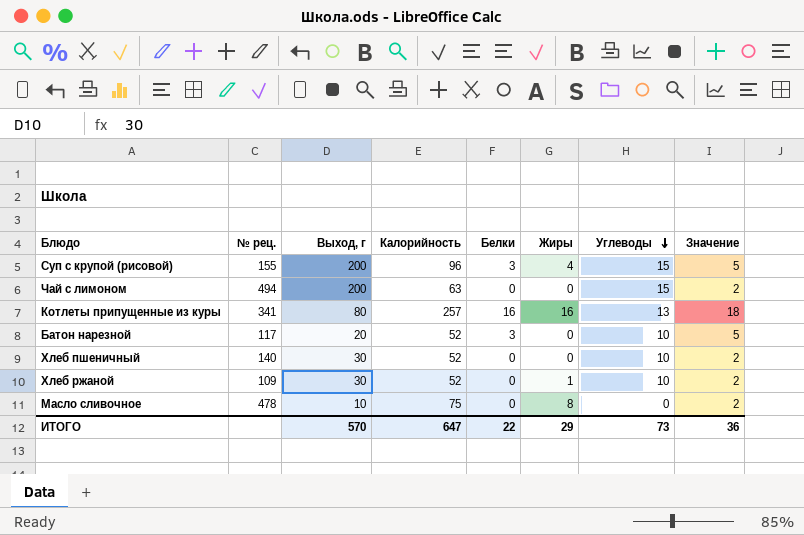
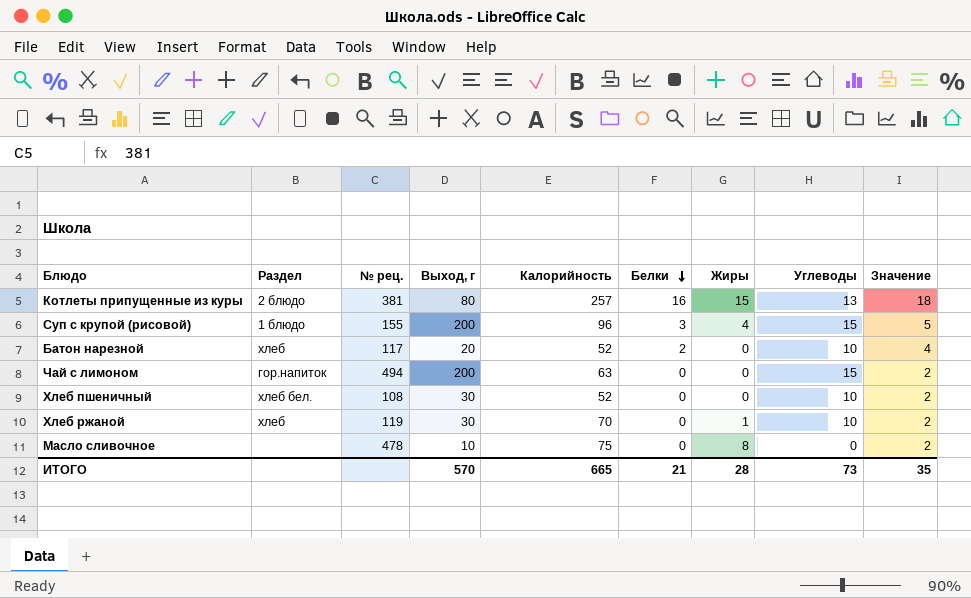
row order: Углеводы descending -> Белки descending
column Раздел | position: none -> 2
Котлеты припущенные из куры | № рец.: 341 -> 381
Котлеты припущенные из куры | Жиры: 16 -> 15
Батон нарезной | Белки: 3 -> 2
Батон нарезной | Значение: 5 -> 4
Хлеб пшеничный | № рец.: 140 -> 108
Хлеб ржаной | № рец.: 109 -> 119
Хлеб ржаной | Калорийность: 52 -> 70
ИТОГО | Калорийность: 647 -> 665
ИТОГО | Белки: 22 -> 21
ИТОГО | Жиры: 29 -> 28
ИТОГО | Значение: 36 -> 35

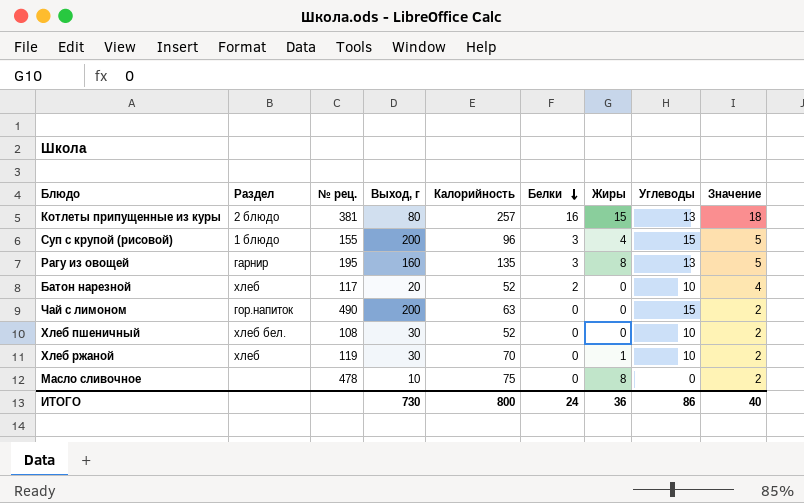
row Рагу из овощей: none -> гарнир | 195 | 160 | 135 | 3 | 8 | 13 | 5
Чай с лимоном | № рец.: 494 -> 490
ИТОГО | Выход, г: 570 -> 730
ИТОГО | Калорийность: 665 -> 800
ИТОГО | Белки: 21 -> 24
ИТОГО | Жиры: 28 -> 36
ИТОГО | Углеводы: 73 -> 86
ИТОГО | Значение: 35 -> 40

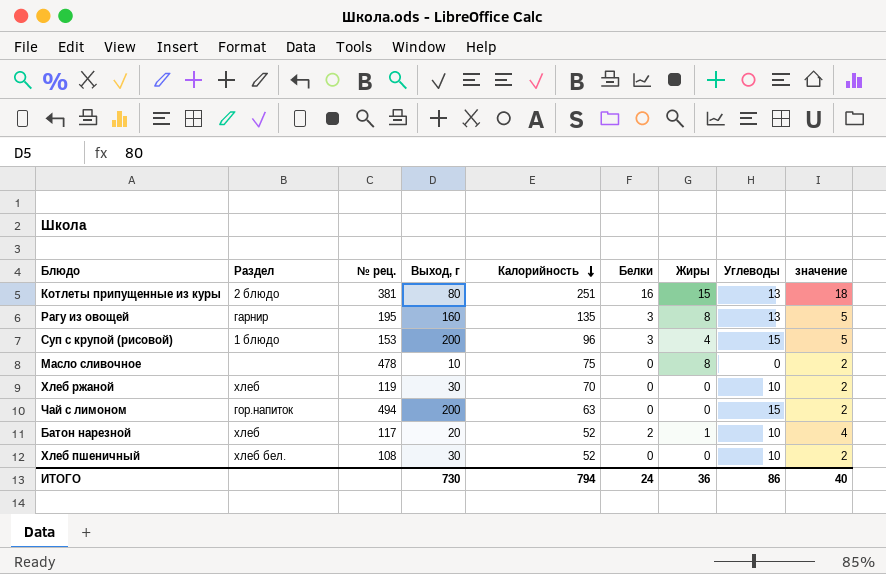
row order: Белки descending -> Калорийность descending
column name: Значение -> значение
Котлеты припущенные из куры | Калорийность: 257 -> 251
Суп с крупой (рисовой) | № рец.: 155 -> 153
Хлеб ржаной | Жиры: 1 -> 0
Чай с лимоном | № рец.: 490 -> 494
Батон нарезной | Жиры: 0 -> 1
ИТОГО | Калорийность: 800 -> 794

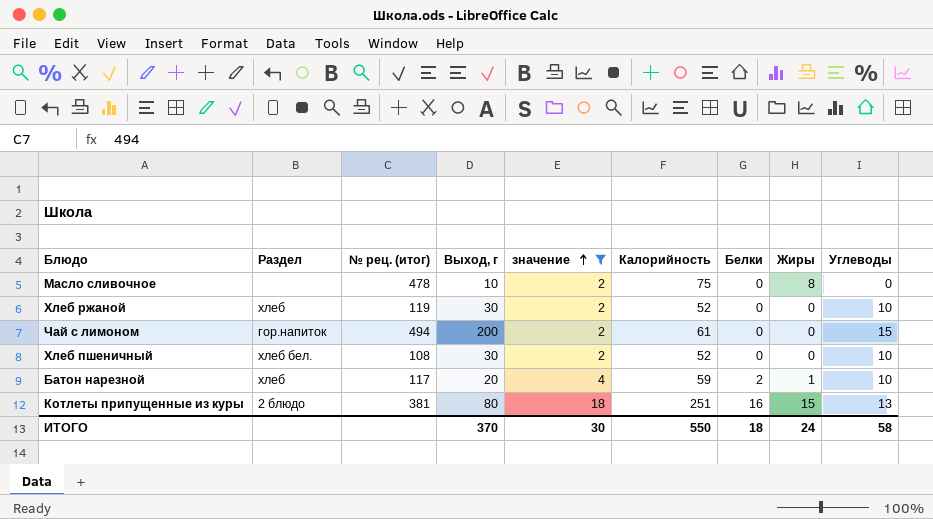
filter: none -> значение != 5
row order: Калорийность descending -> значение ascending
column name: № рец. -> № рец. (итог)
column значение | position: 9 -> 5
Хлеб ржаной | Калорийность: 70 -> 52
Чай с лимоном | Калорийность: 63 -> 61
Батон нарезной | Калорийность: 52 -> 59
ИТОГО | Выход, г: 730 -> 370
ИТОГО | значение: 40 -> 30
ИТОГО | Калорийность: 794 -> 550
ИТОГО | Белки: 24 -> 18
ИТОГО | Жиры: 36 -> 24
ИТОГО | Углеводы: 86 -> 58

